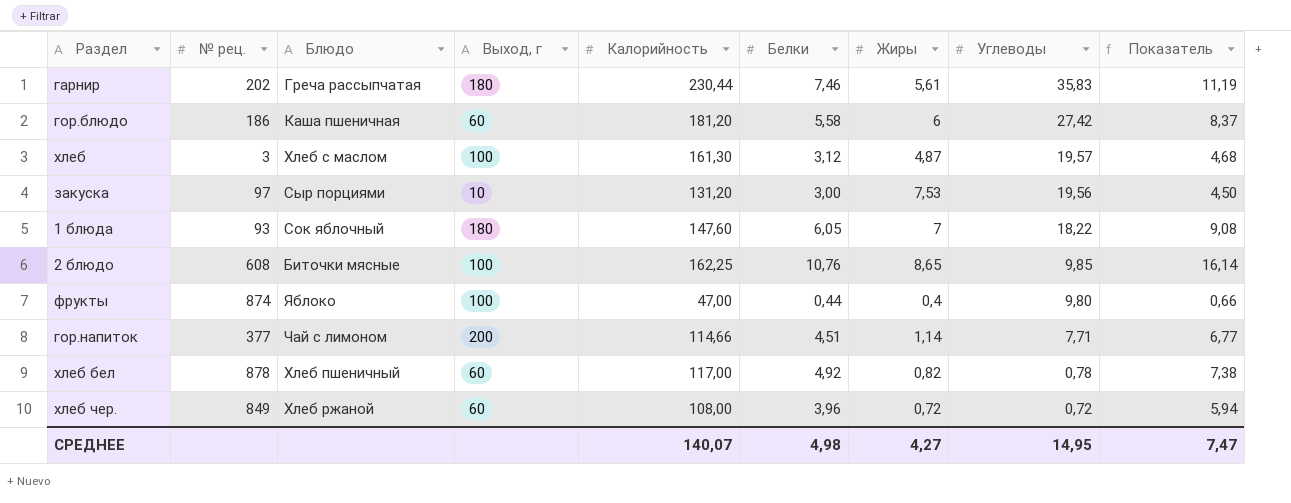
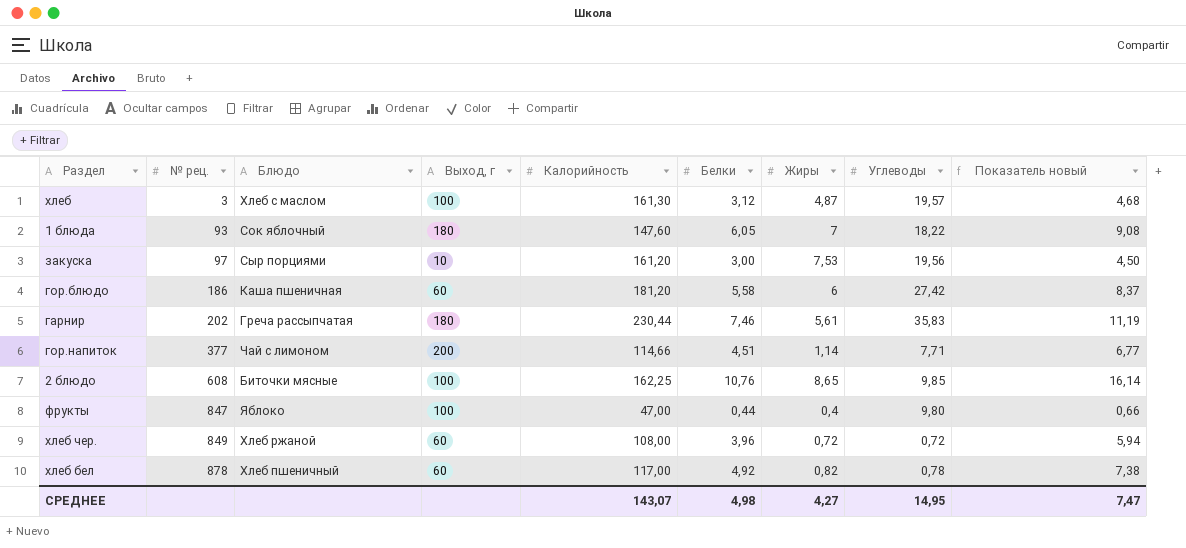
row order: Углеводы descending -> № рец. ascending
column name: Показатель -> Показатель новый
закуска | Калорийность: 131,20 -> 161,20
фрукты | № рец.: 874 -> 847
СРЕДНЕЕ | Калорийность: 140,07 -> 143,07

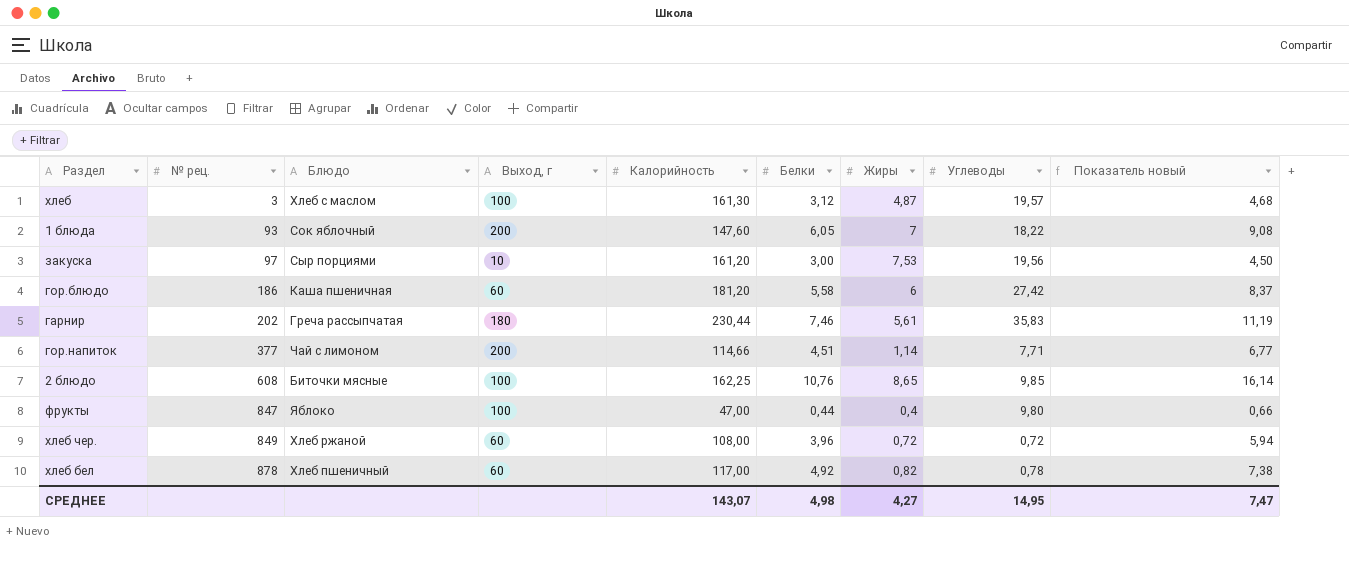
1 блюда | Выход, г: 180 -> 200

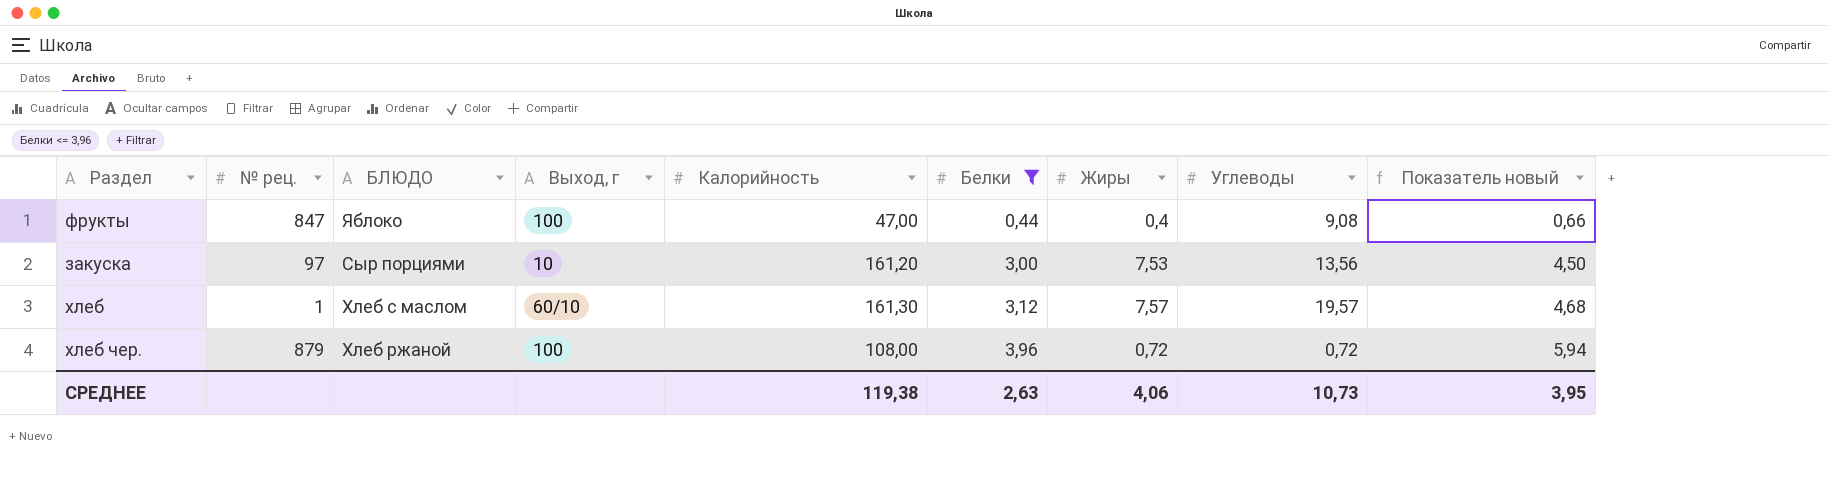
filter: none -> Белки <= 3,96
row order: № рец. ascending -> Белки ascending
column name: Блюдо -> БЛЮДО
фрукты | Углеводы: 9,80 -> 9,08
закуска | Углеводы: 19,56 -> 13,56
хлеб | № рец.: 3 -> 1
хлеб | Выход, г: 100 -> 60/10
хлеб | Жиры: 4,87 -> 7,57
хлеб чер. | № рец.: 849 -> 879
хлеб чер. | Выход, г: 60 -> 100
СРЕДНЕЕ | Калорийность: 143,07 -> 119,38
СРЕДНЕЕ | Белки: 4,98 -> 2,63
СРЕДНЕЕ | Жиры: 4,27 -> 4,06
СРЕДНЕЕ | Углеводы: 14,95 -> 10,73
СРЕДНЕЕ | Показатель новый: 7,47 -> 3,95

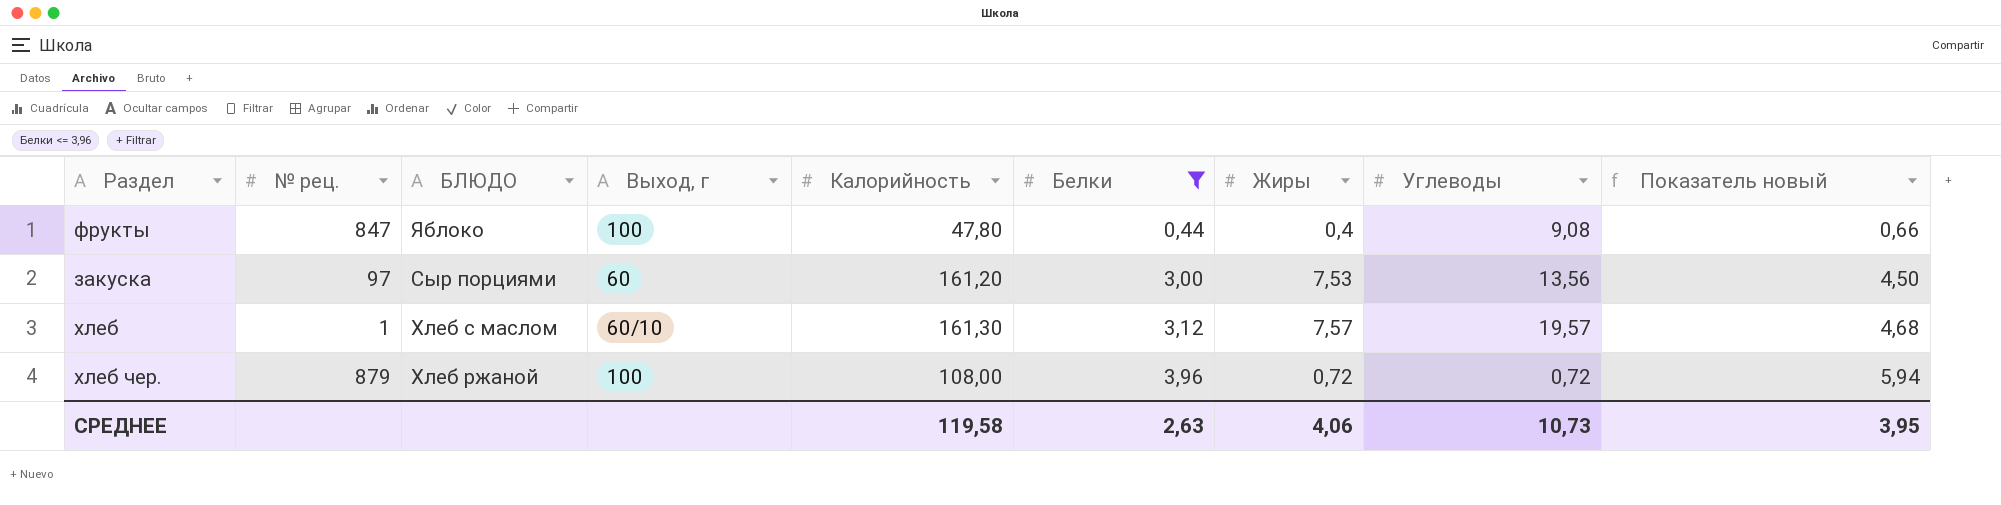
фрукты | Калорийность: 47,00 -> 47,80
закуска | Выход, г: 10 -> 60
СРЕДНЕЕ | Калорийность: 119,38 -> 119,58

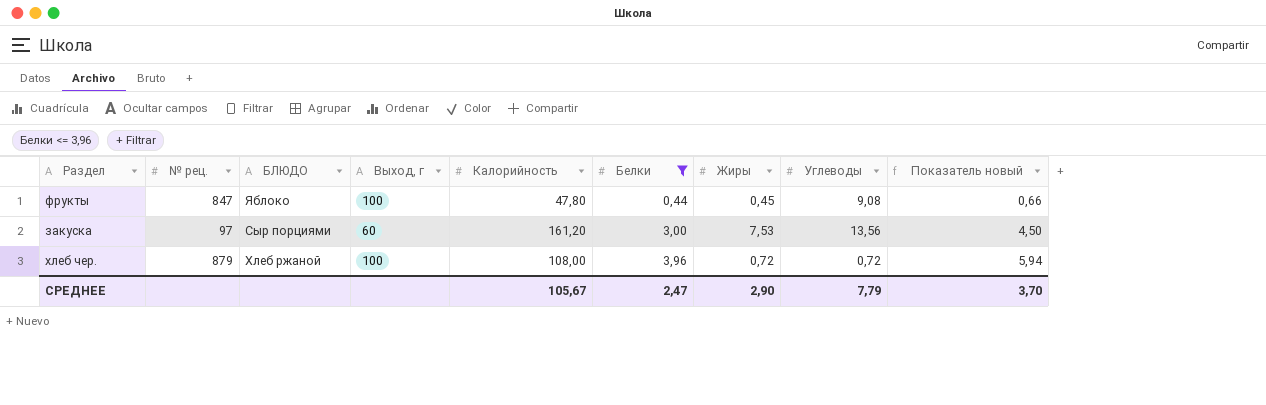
row хлеб: 1 | Хлеб с маслом | 60/10 | 161,30 | 3,12 | 7,57 | 19,57 | 4,68 -> none
фрукты | Жиры: 0,4 -> 0,45
СРЕДНЕЕ | Калорийность: 119,58 -> 105,67
СРЕДНЕЕ | Белки: 2,63 -> 2,47
СРЕДНЕЕ | Жиры: 4,06 -> 2,90
СРЕДНЕЕ | Углеводы: 10,73 -> 7,79
СРЕДНЕЕ | Показатель новый: 3,95 -> 3,70

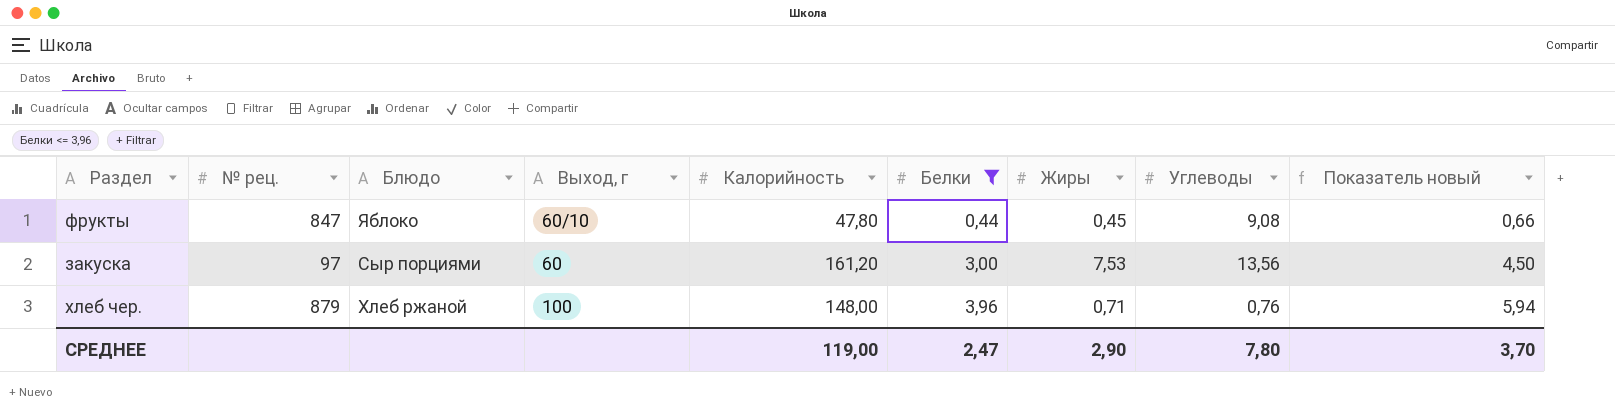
column name: БЛЮДО -> Блюдо
фрукты | Выход, г: 100 -> 60/10
хлеб чер. | Калорийность: 108,00 -> 148,00
хлеб чер. | Жиры: 0,72 -> 0,71
хлеб чер. | Углеводы: 0,72 -> 0,76
СРЕДНЕЕ | Калорийность: 105,67 -> 119,00
СРЕДНЕЕ | Углеводы: 7,79 -> 7,80

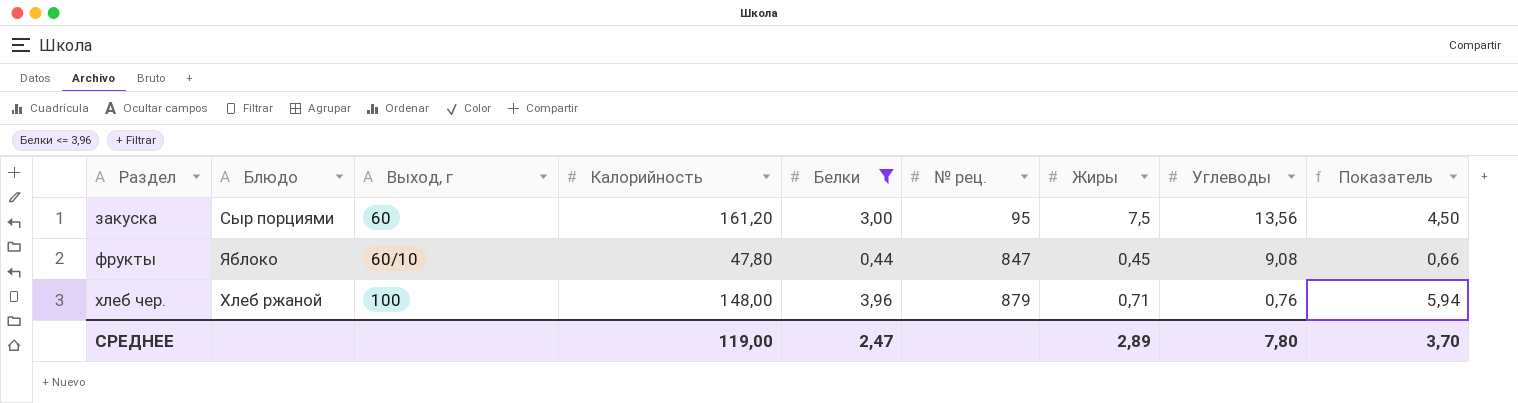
row order: Белки ascending -> Раздел ascending
column № рец. | position: 2 -> 6
column name: Показатель новый -> Показатель
закуска | № рец.: 97 -> 95
закуска | Жиры: 7,53 -> 7,5
СРЕДНЕЕ | Жиры: 2,90 -> 2,89

